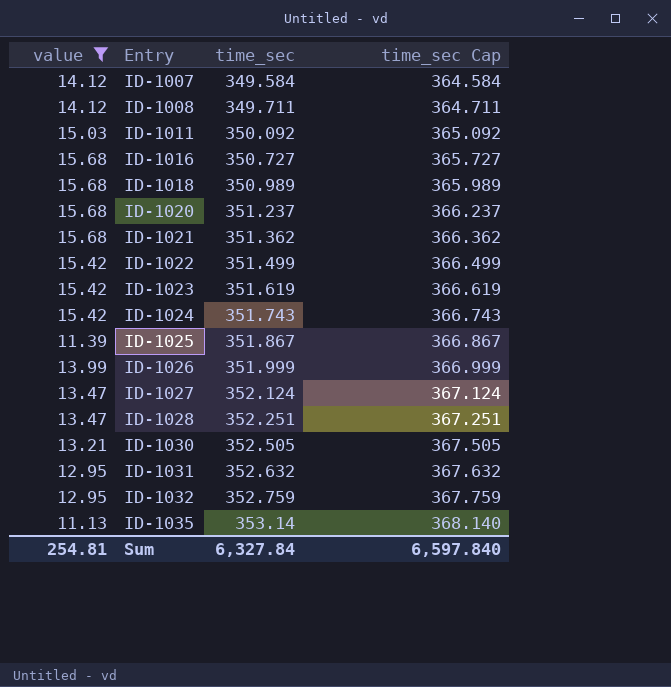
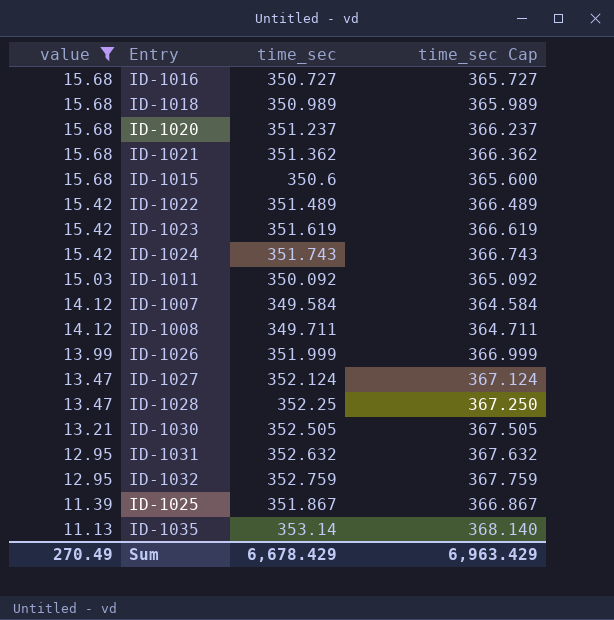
row order: Entry ascending -> value descending
row ID-1015: none -> 15.68 | 350.6 | 365.600
ID-1022 | time_sec: 351.499 -> 351.489
ID-1022 | time_sec Cap: 366.499 -> 366.489
ID-1028 | time_sec: 352.251 -> 352.25
ID-1028 | time_sec Cap: 367.251 -> 367.250
Sum | value: 254.81 -> 270.49
Sum | time_sec: 6,327.84 -> 6,678.429
Sum | time_sec Cap: 6,597.840 -> 6,963.429

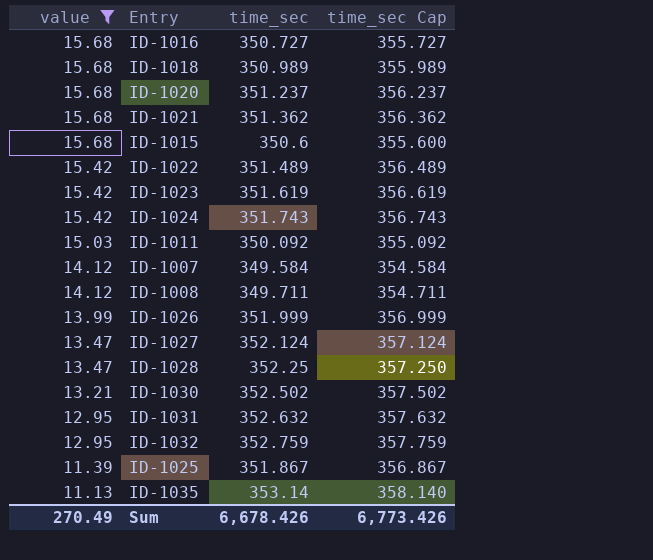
column time_sec Cap | formula: [time_sec] + 15 -> [time_sec] + 5
ID-1030 | time_sec: 352.505 -> 352.502
Sum | time_sec: 6,678.429 -> 6,678.426
Sum | time_sec Cap: 6,963.429 -> 6,773.426

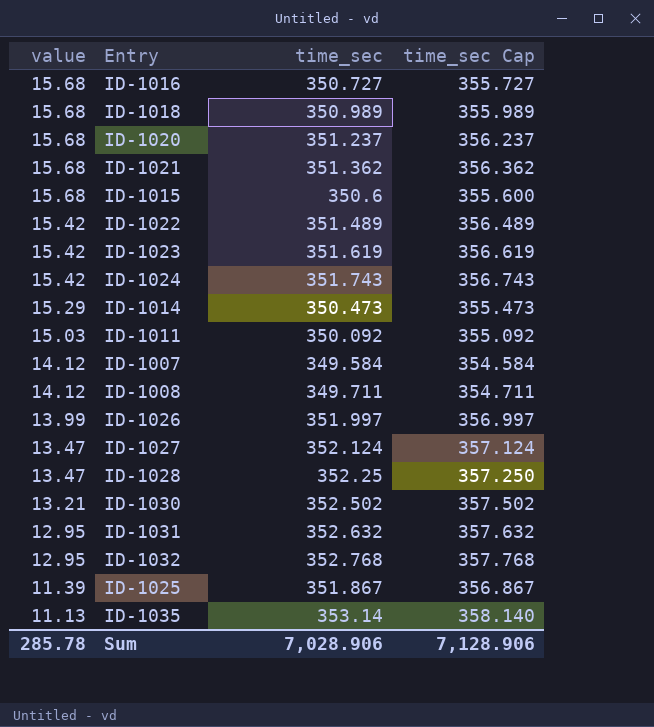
filter: value != 15.29 -> none
ID-1026 | time_sec: 351.999 -> 351.997
ID-1026 | time_sec Cap: 356.999 -> 356.997
ID-1032 | time_sec: 352.759 -> 352.768
ID-1032 | time_sec Cap: 357.759 -> 357.768
Sum | value: 270.49 -> 285.78
Sum | time_sec: 6,678.426 -> 7,028.906
Sum | time_sec Cap: 6,773.426 -> 7,128.906

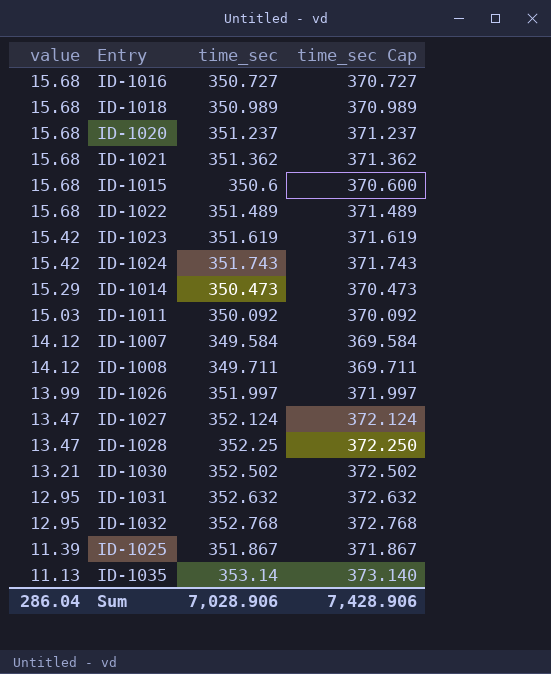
column time_sec Cap | formula: [time_sec] + 5 -> [time_sec] + 20
ID-1022 | value: 15.42 -> 15.68
Sum | value: 285.78 -> 286.04
Sum | time_sec Cap: 7,128.906 -> 7,428.906

